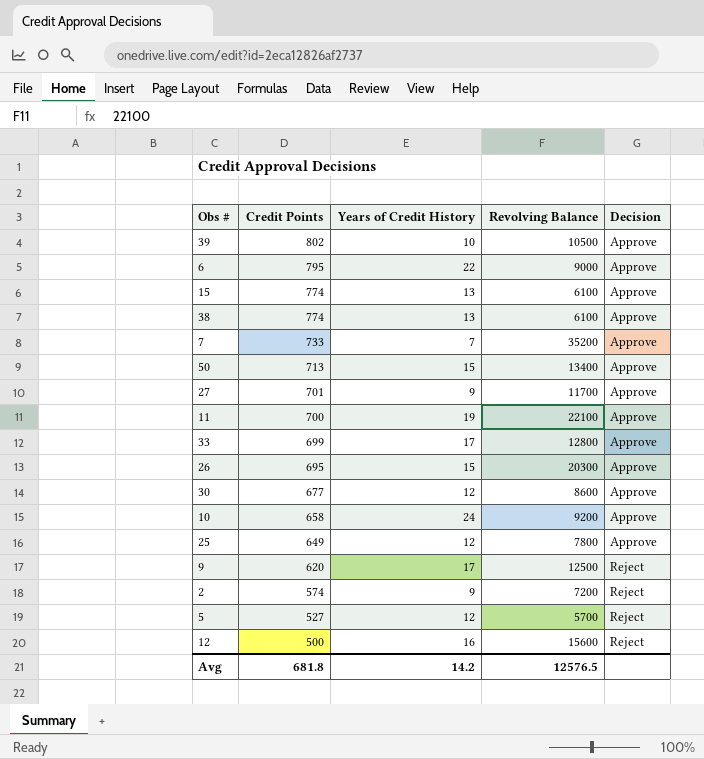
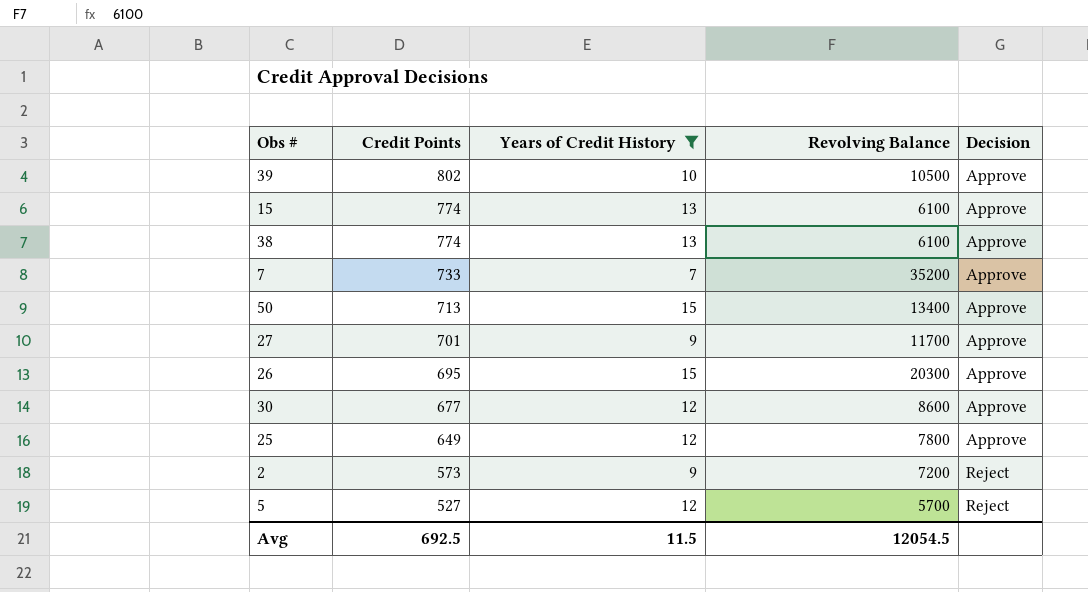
filter: none -> Years of Credit History <= 15
2 | Credit Points: 574 -> 573
Avg | Credit Points: 681.8 -> 692.5
Avg | Years of Credit History: 14.2 -> 11.5
Avg | Revolving Balance: 12576.5 -> 12054.5

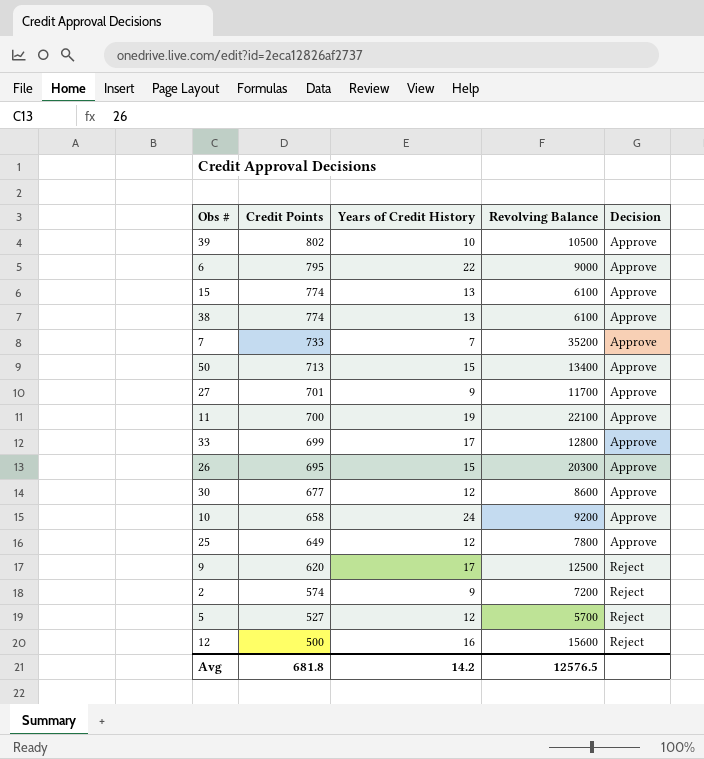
filter: Years of Credit History <= 15 -> none
2 | Credit Points: 573 -> 574
Avg | Credit Points: 692.5 -> 681.8
Avg | Years of Credit History: 11.5 -> 14.2
Avg | Revolving Balance: 12054.5 -> 12576.5

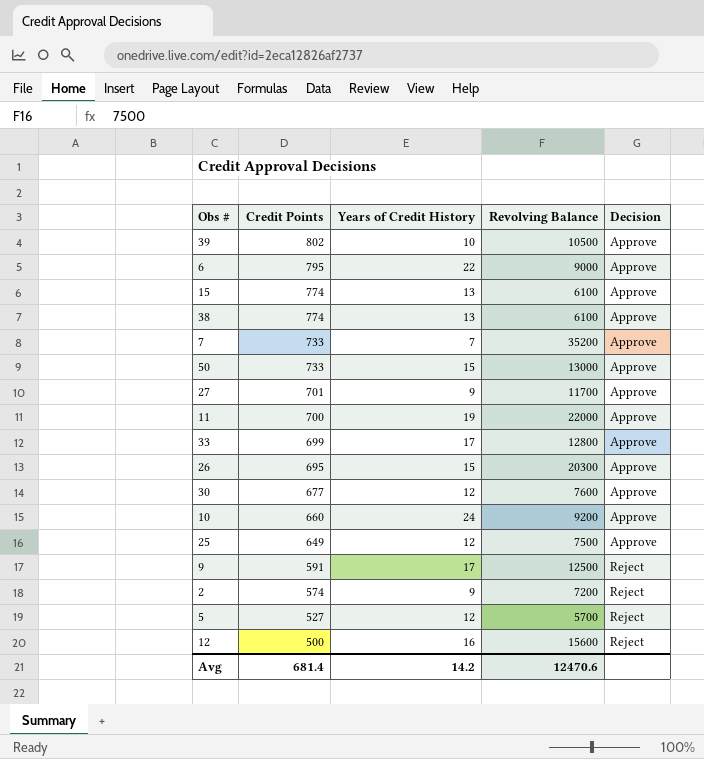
50 | Credit Points: 713 -> 733
50 | Revolving Balance: 13400 -> 13000
11 | Revolving Balance: 22100 -> 22000
30 | Revolving Balance: 8600 -> 7600
10 | Credit Points: 658 -> 660
25 | Revolving Balance: 7800 -> 7500
9 | Credit Points: 620 -> 591
Avg | Credit Points: 681.8 -> 681.4
Avg | Revolving Balance: 12576.5 -> 12470.6

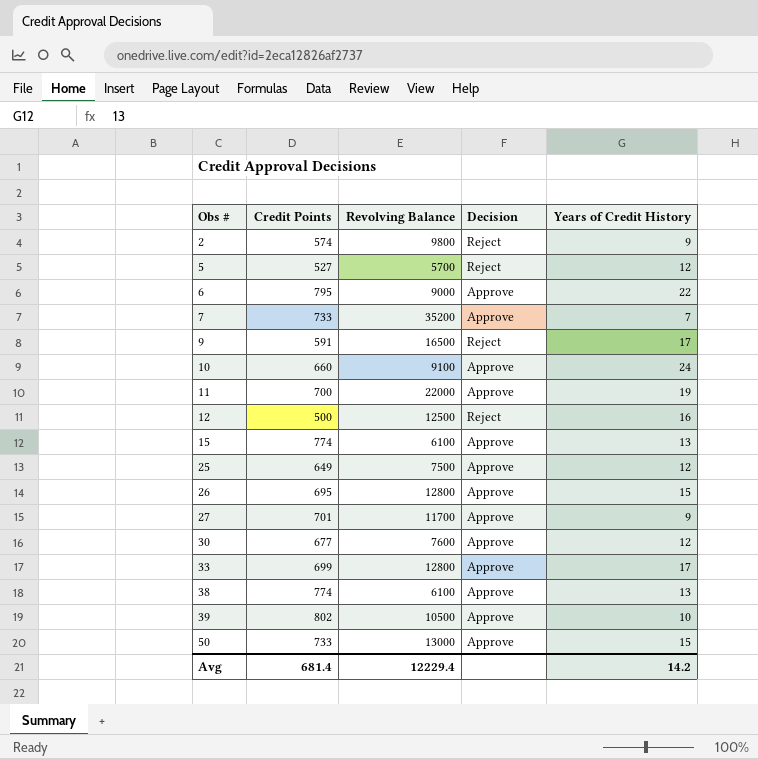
row order: Credit Points descending -> Obs # ascending
column Years of Credit History | position: 3 -> 5
2 | Revolving Balance: 7200 -> 9800
9 | Revolving Balance: 12500 -> 16500
10 | Revolving Balance: 9200 -> 9100
12 | Revolving Balance: 15600 -> 12500
26 | Revolving Balance: 20300 -> 12800
Avg | Revolving Balance: 12470.6 -> 12229.4

